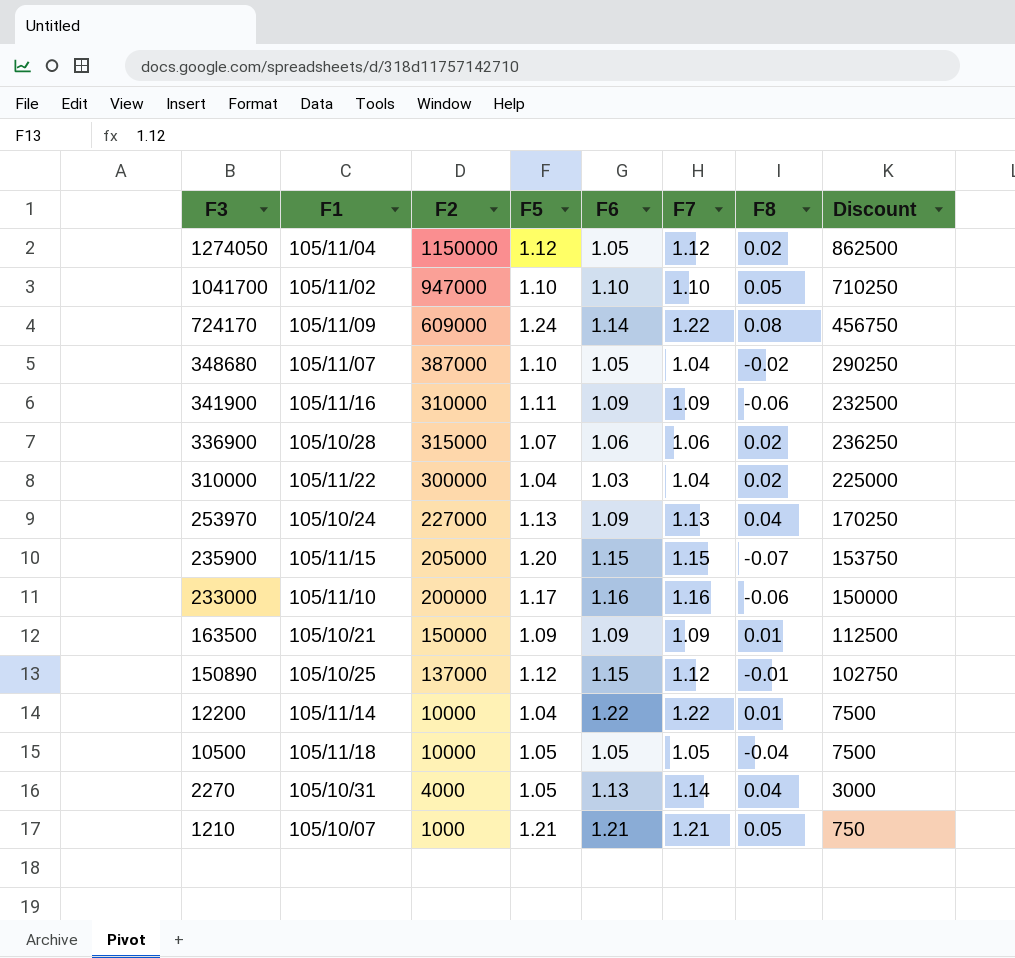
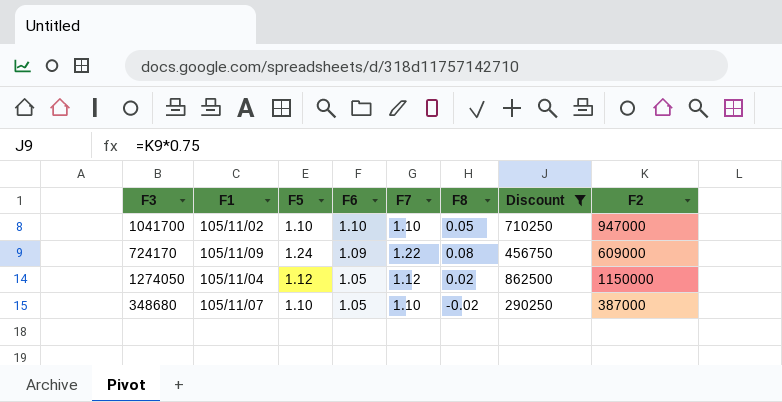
filter: none -> Discount >= 290250
row order: F3 descending -> F6 descending
column F2 | position: 3 -> 8
724170 | F6: 1.14 -> 1.09
348680 | F7: 1.04 -> 1.10

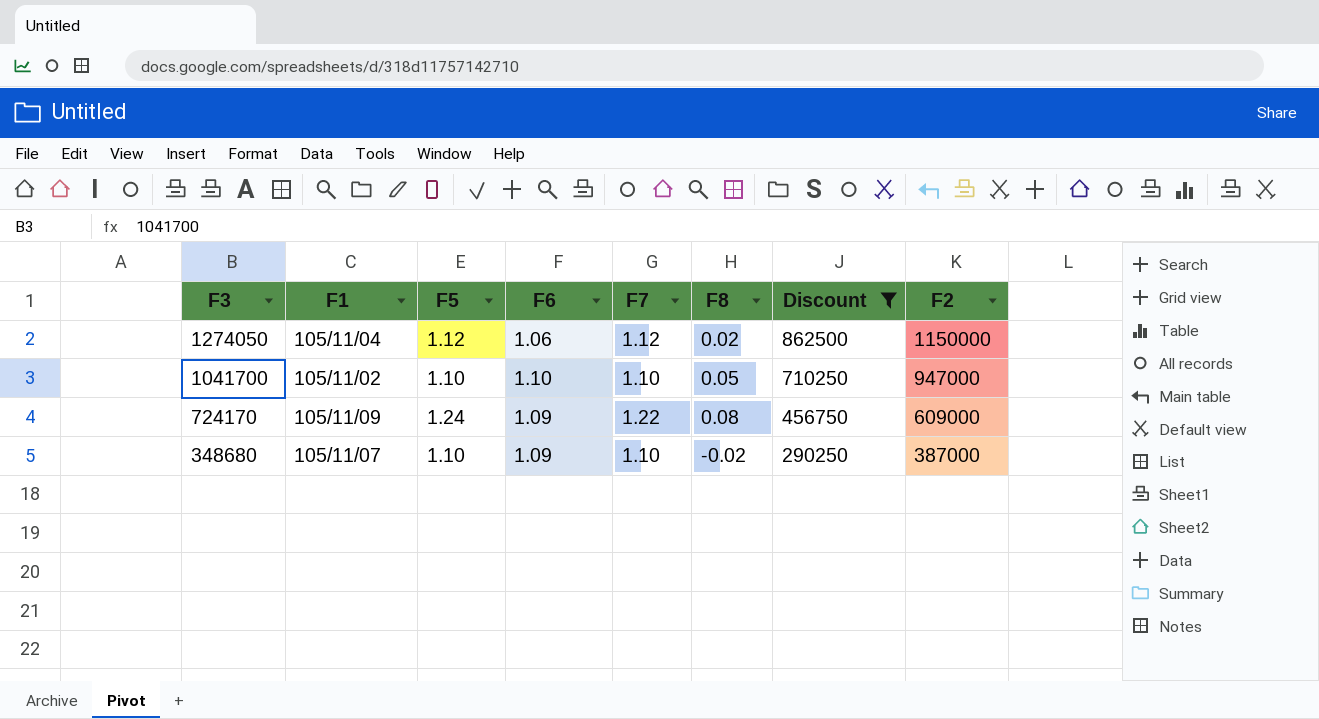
row order: F6 descending -> F3 descending
1274050 | F6: 1.05 -> 1.06
348680 | F6: 1.05 -> 1.09

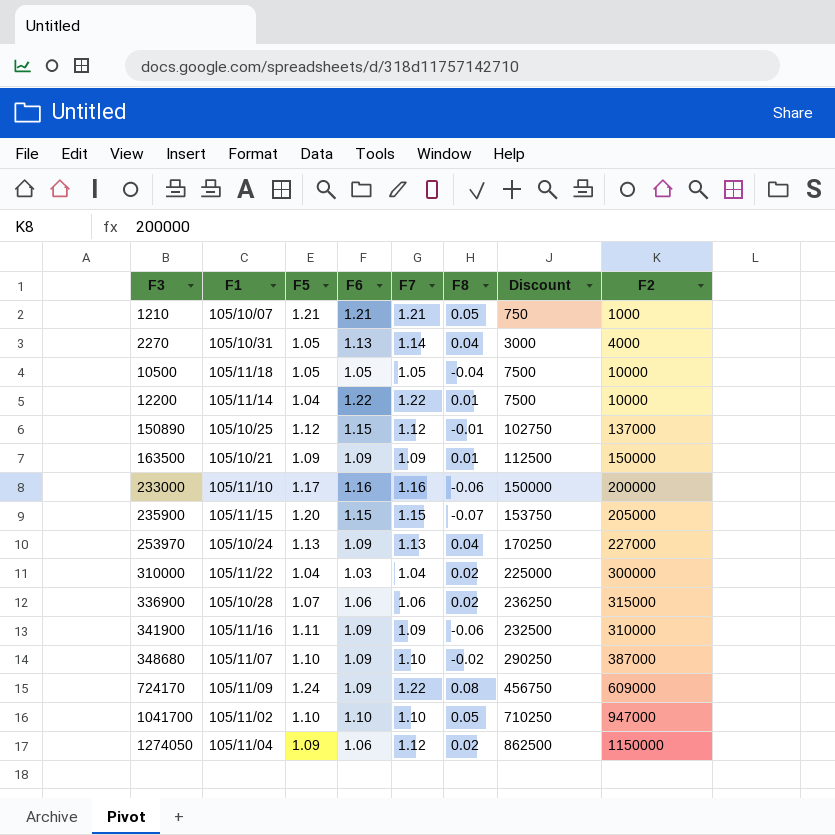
filter: Discount >= 290250 -> none
row order: F3 descending -> F3 ascending
1274050 | F5: 1.12 -> 1.09

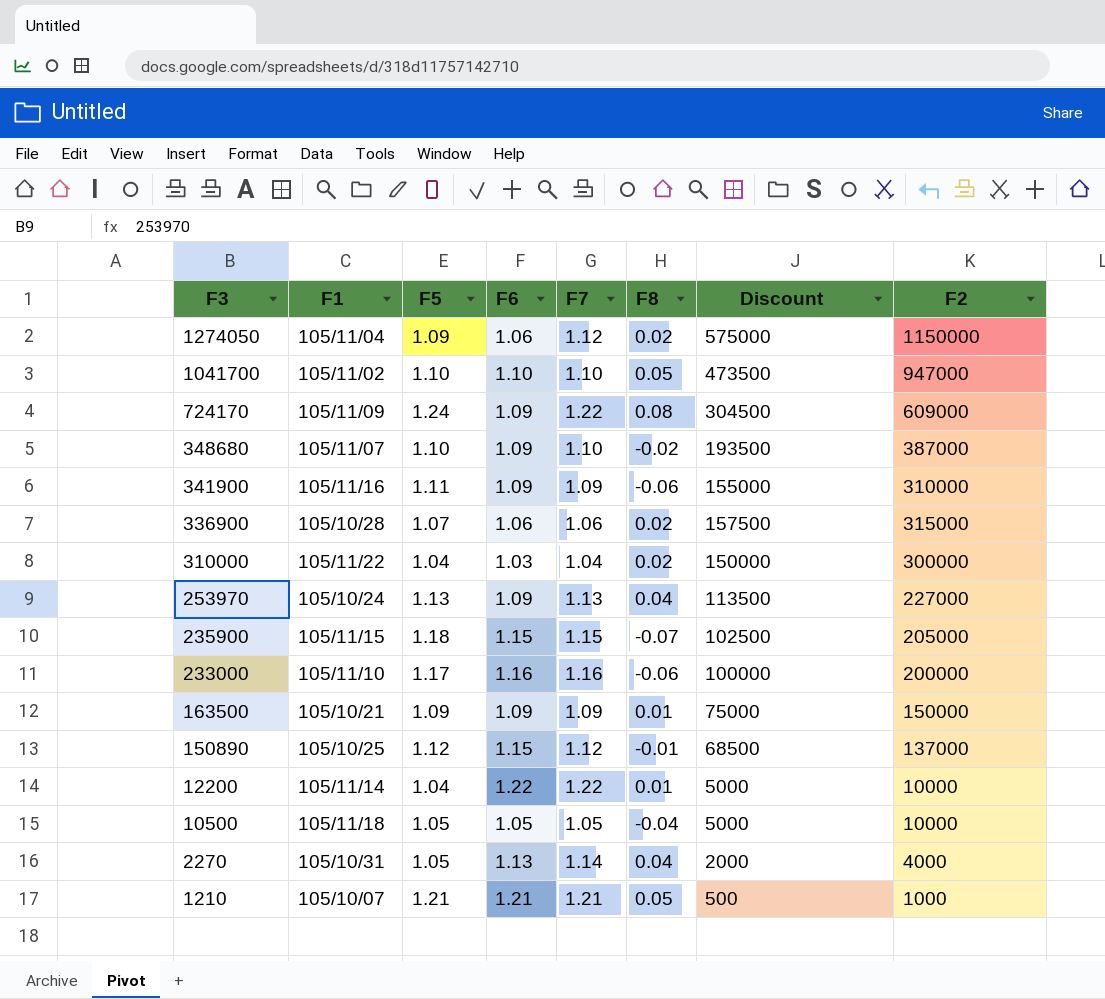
row order: F3 ascending -> F3 descending
column Discount | formula: [F2] * 0.75 -> [F2] * 0.5
235900 | F5: 1.20 -> 1.18

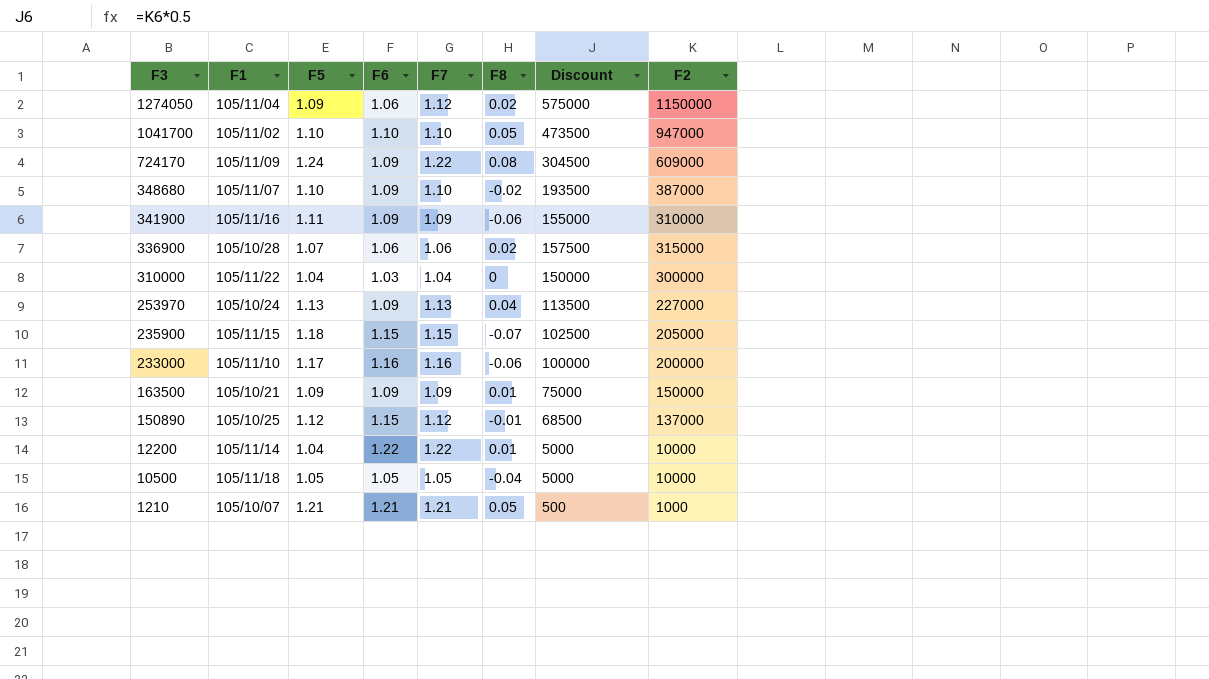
row 2270: 105/10/31 | 1.05 | 1.13 | 1.14 | 0.04 | 2000 | 4000 -> none
310000 | F8: 0.02 -> 0

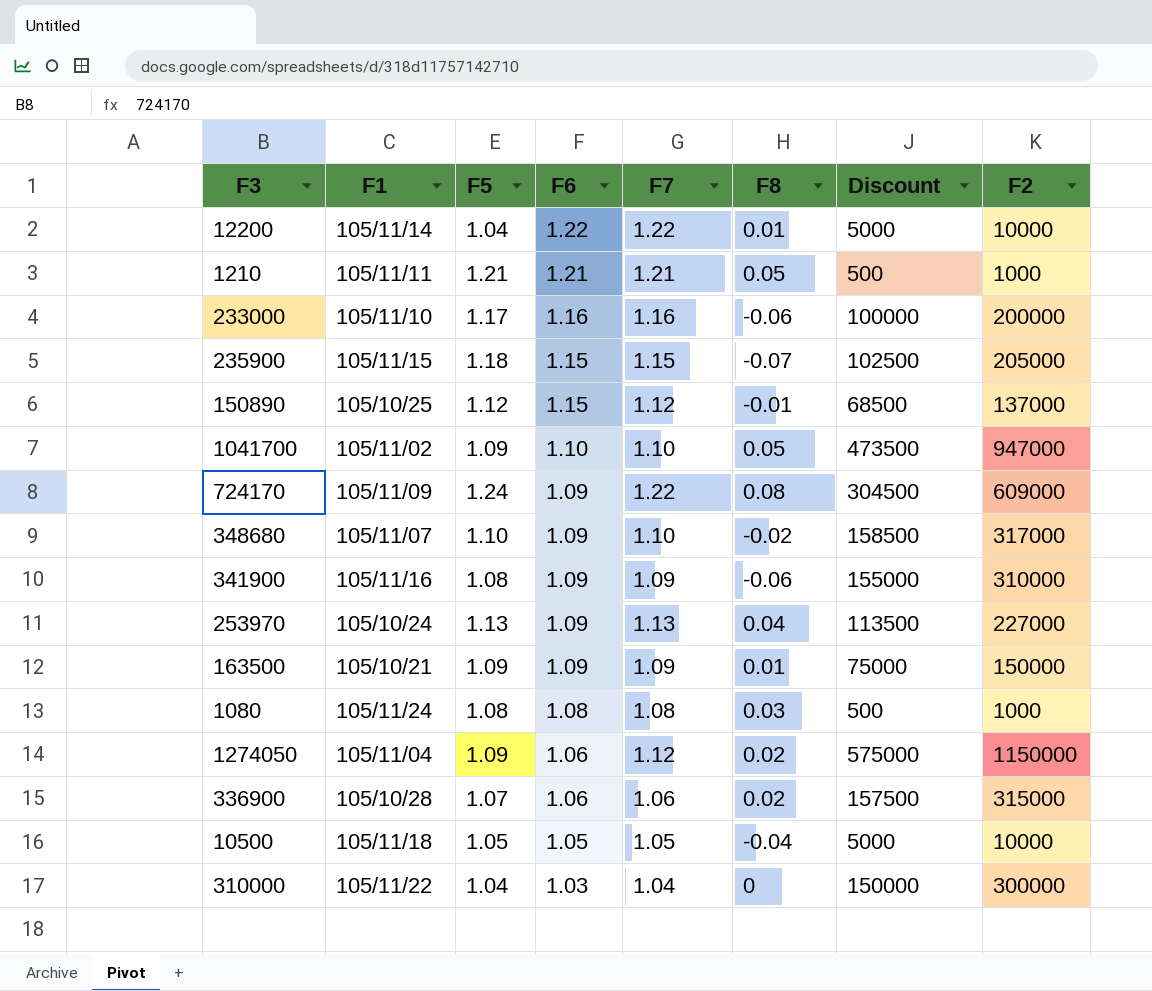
row order: F3 descending -> F6 descending
1210 | F1: 105/10/07 -> 105/11/11
1041700 | F5: 1.10 -> 1.09
348680 | Discount: 193500 -> 158500
348680 | F2: 387000 -> 317000
341900 | F5: 1.11 -> 1.08
row 1080: none -> 105/11/24 | 1.08 | 1.08 | 1.08 | 0.03 | 500 | 1000

